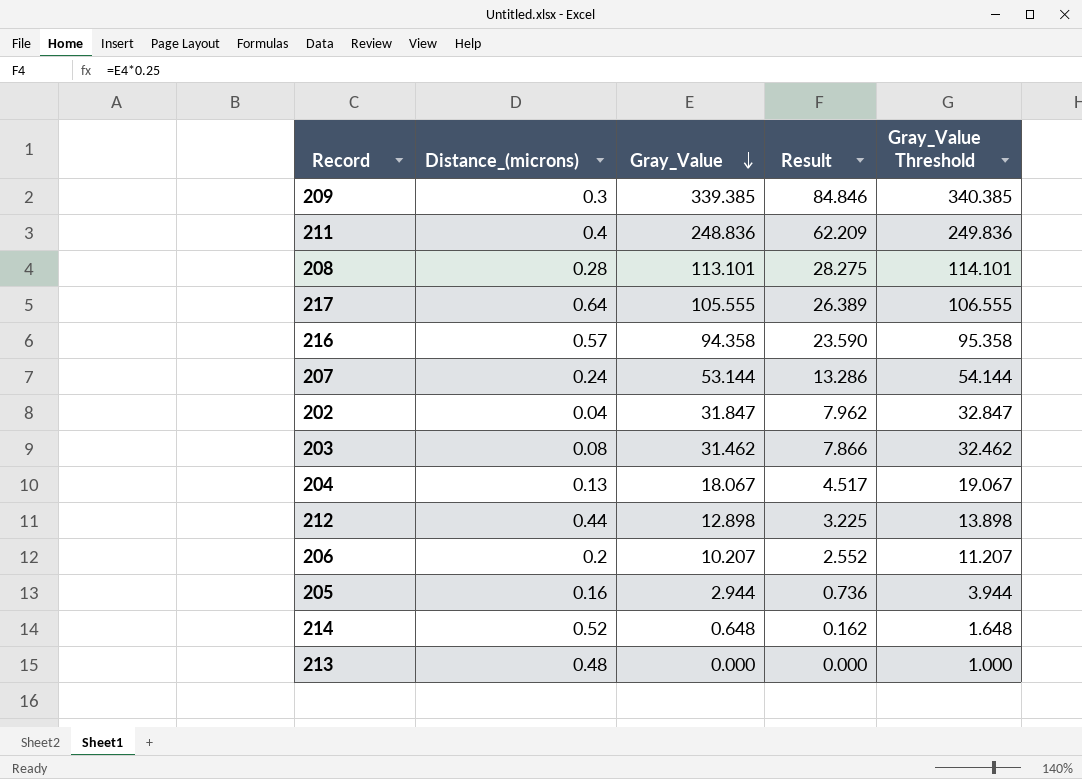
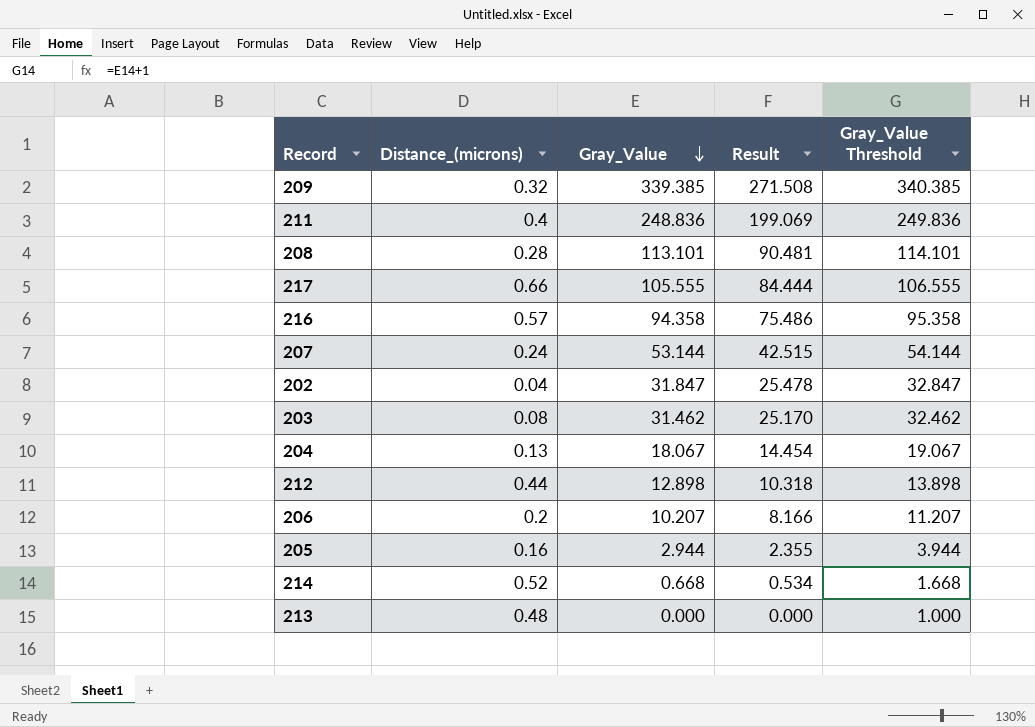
column Result | formula: [Gray_Value] * 0.25 -> [Gray_Value] * 0.8
209 | Distance_(microns): 0.3 -> 0.32
217 | Distance_(microns): 0.64 -> 0.66
214 | Gray_Value: 0.648 -> 0.668
214 | Gray_Value Threshold: 1.648 -> 1.668

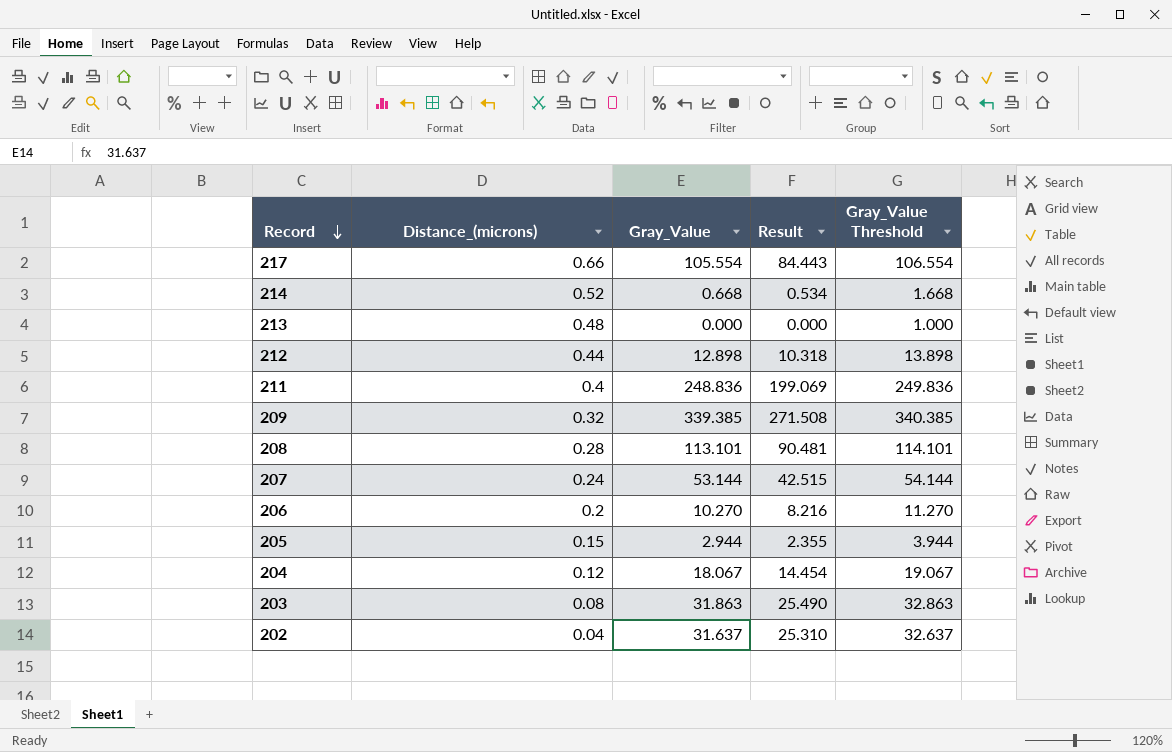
row order: Gray_Value descending -> Record descending
row 216: 0.57 | 94.358 | 75.486 | 95.358 -> none
217 | Gray_Value: 105.555 -> 105.554
217 | Result: 84.444 -> 84.443
217 | Gray_Value Threshold: 106.555 -> 106.554
206 | Gray_Value: 10.207 -> 10.270
206 | Result: 8.166 -> 8.216
206 | Gray_Value Threshold: 11.207 -> 11.270
205 | Distance_(microns): 0.16 -> 0.15
204 | Distance_(microns): 0.13 -> 0.12
203 | Gray_Value: 31.462 -> 31.863
203 | Result: 25.170 -> 25.490
203 | Gray_Value Threshold: 32.462 -> 32.863
202 | Gray_Value: 31.847 -> 31.637
202 | Result: 25.478 -> 25.310
202 | Gray_Value Threshold: 32.847 -> 32.637

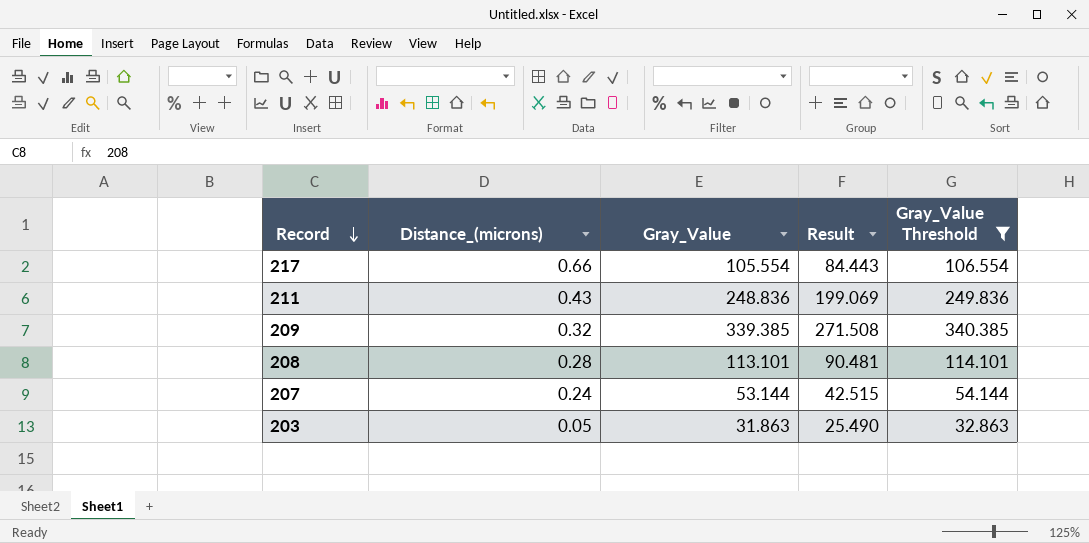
filter: none -> Gray_Value Threshold >= 32.863
211 | Distance_(microns): 0.4 -> 0.43
203 | Distance_(microns): 0.08 -> 0.05

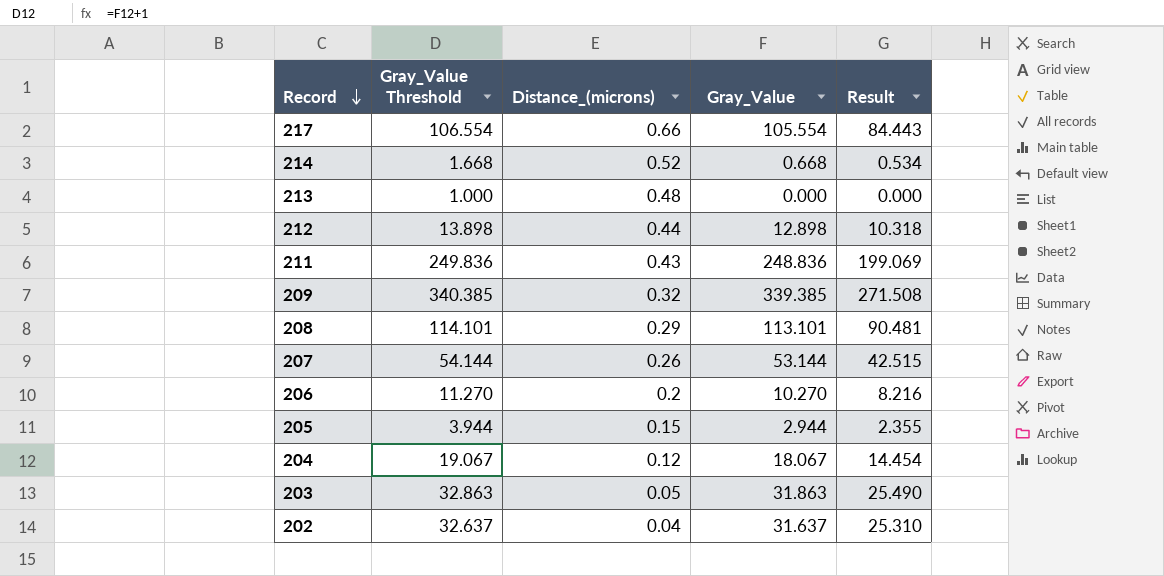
filter: Gray_Value Threshold >= 32.863 -> none
column Gray_Value Threshold | position: 5 -> 2
208 | Distance_(microns): 0.28 -> 0.29
207 | Distance_(microns): 0.24 -> 0.26

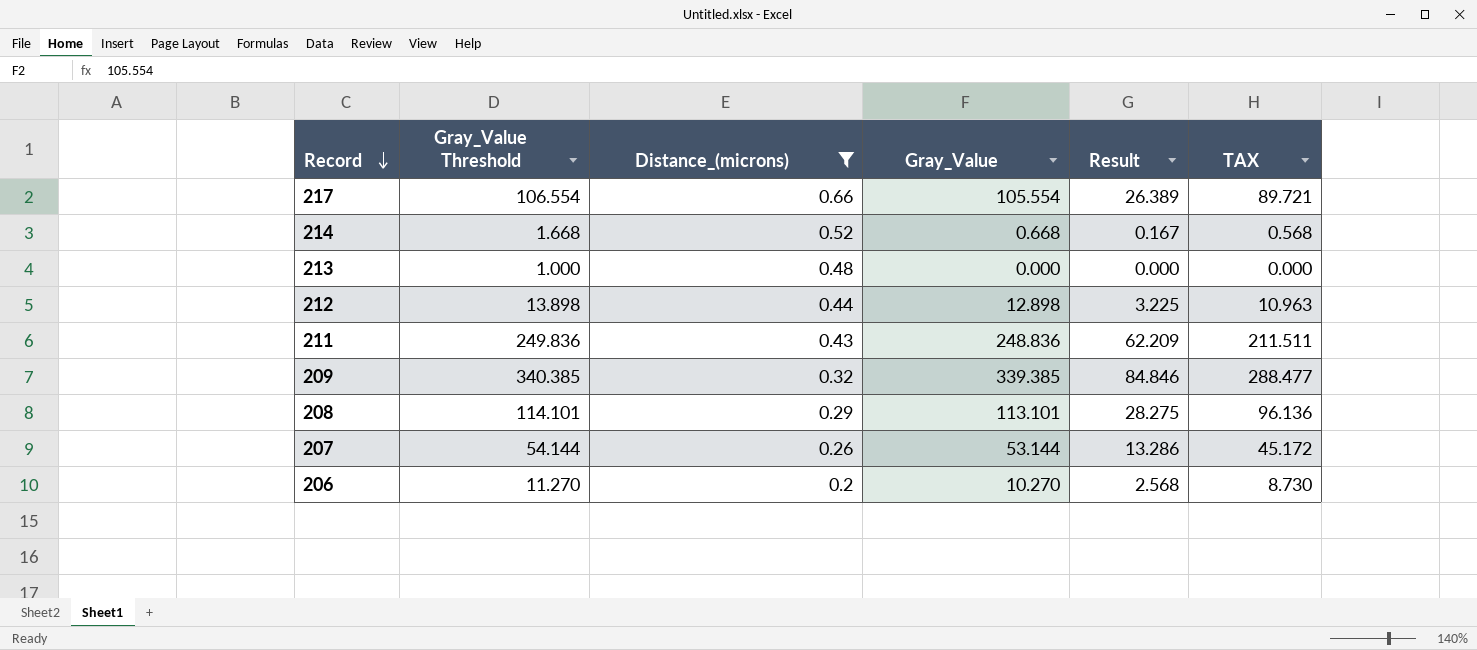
filter: none -> Distance_(microns) >= 0.2
column Result | formula: [Gray_Value] * 0.8 -> [Gray_Value] * 0.25
column TAX | formula: none -> [Gray_Value] * 0.85

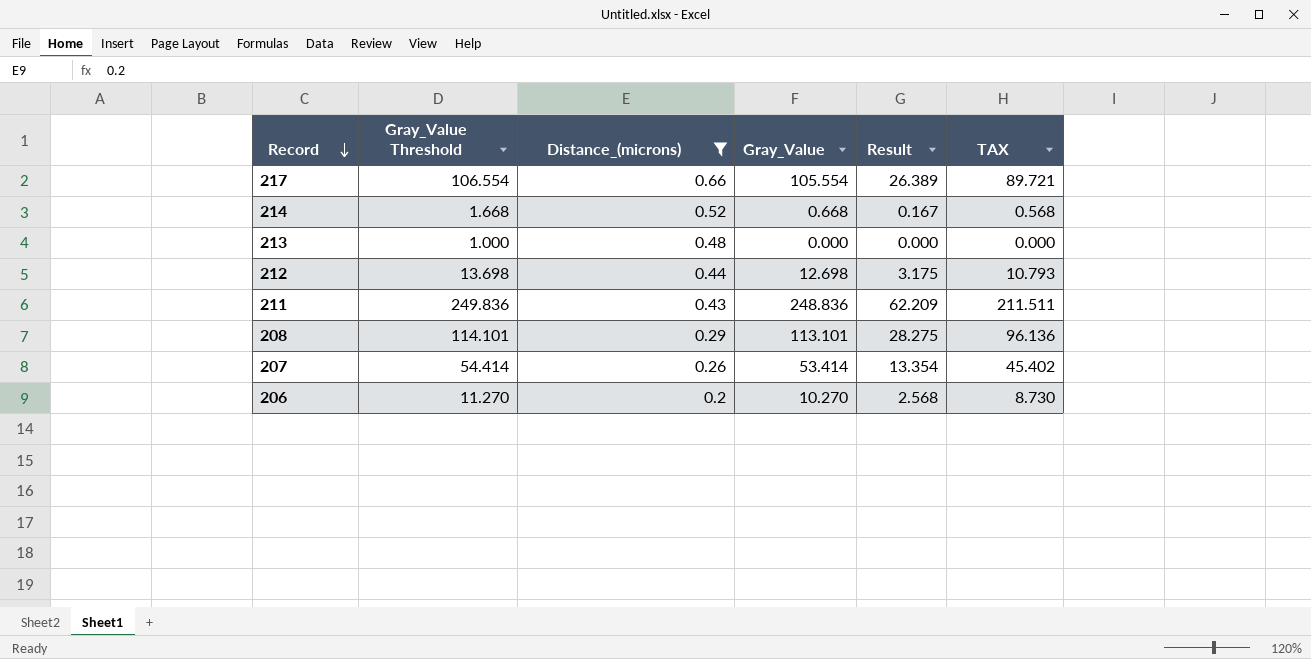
row 209: 340.385 | 0.32 | 339.385 | 84.846 | 288.477 -> none
212 | Gray_Value Threshold: 13.898 -> 13.698
212 | Gray_Value: 12.898 -> 12.698
212 | Result: 3.225 -> 3.175
212 | TAX: 10.963 -> 10.793
207 | Gray_Value Threshold: 54.144 -> 54.414
207 | Gray_Value: 53.144 -> 53.414
207 | Result: 13.286 -> 13.354
207 | TAX: 45.172 -> 45.402

